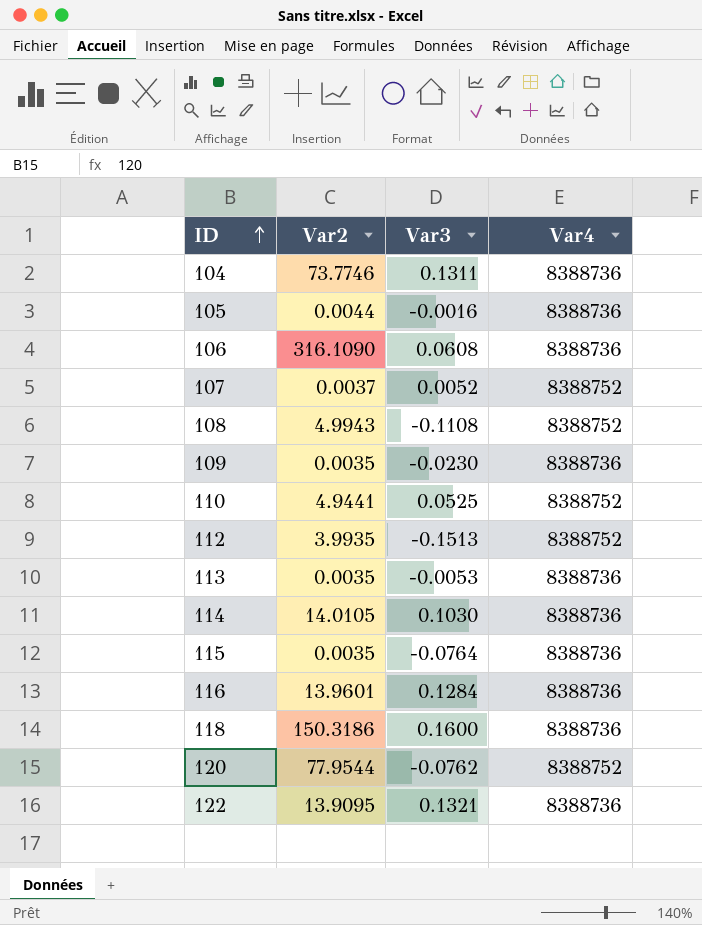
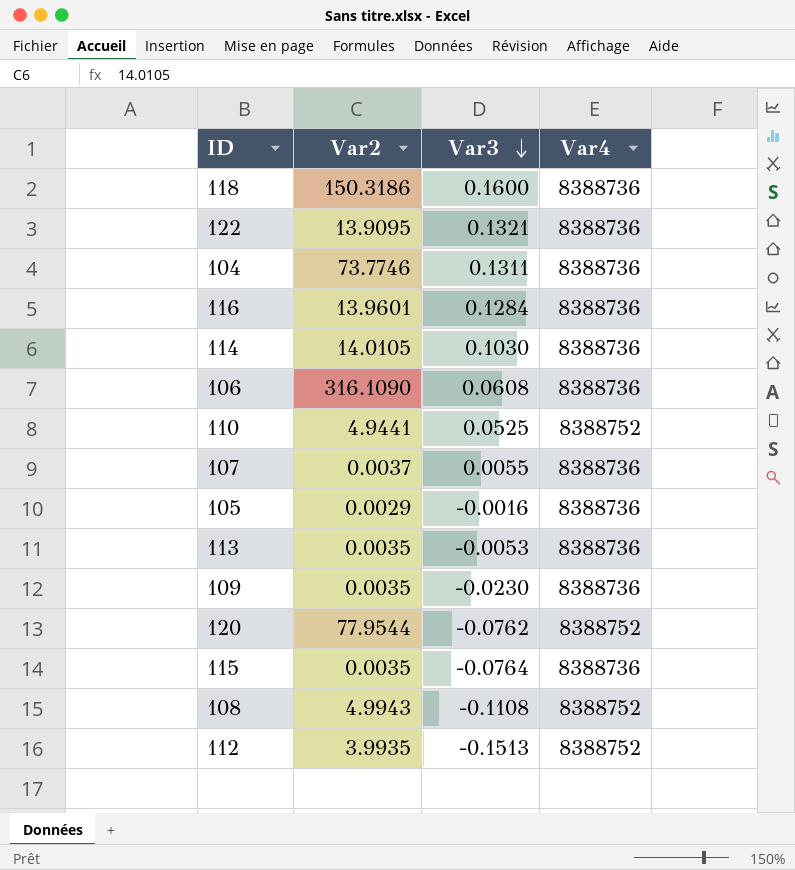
row order: ID ascending -> Var3 descending
107 | Var3: 0.0052 -> 0.0055
107 | Var4: 8388752 -> 8388736
105 | Var2: 0.0044 -> 0.0029

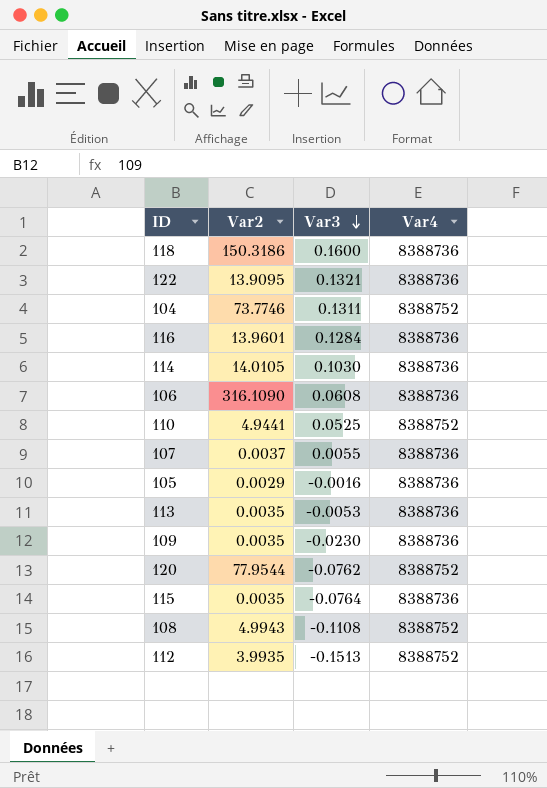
104 | Var4: 8388736 -> 8388752

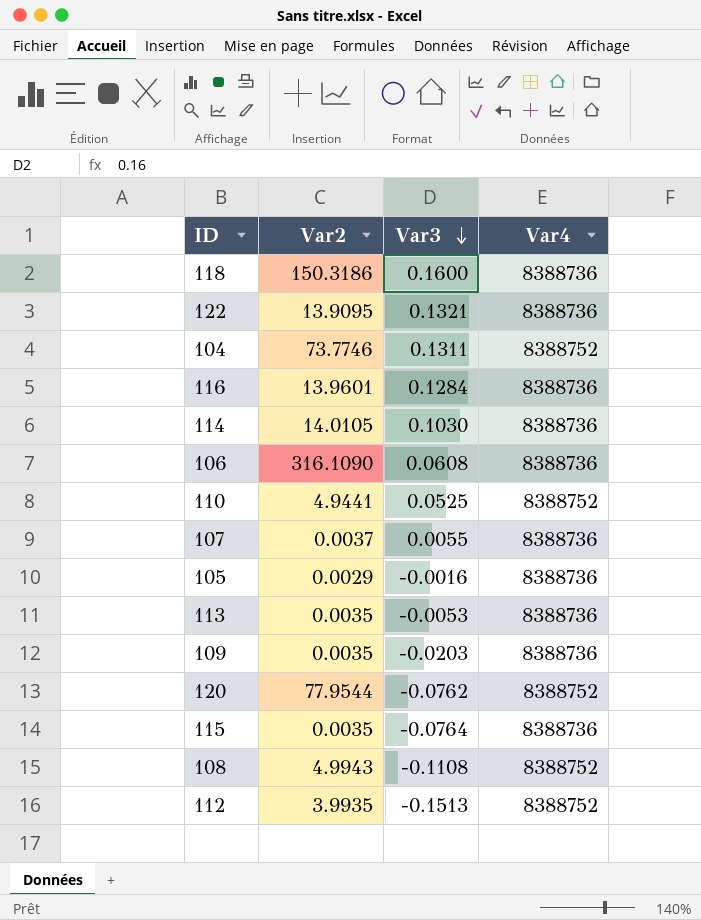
109 | Var3: -0.0230 -> -0.0203

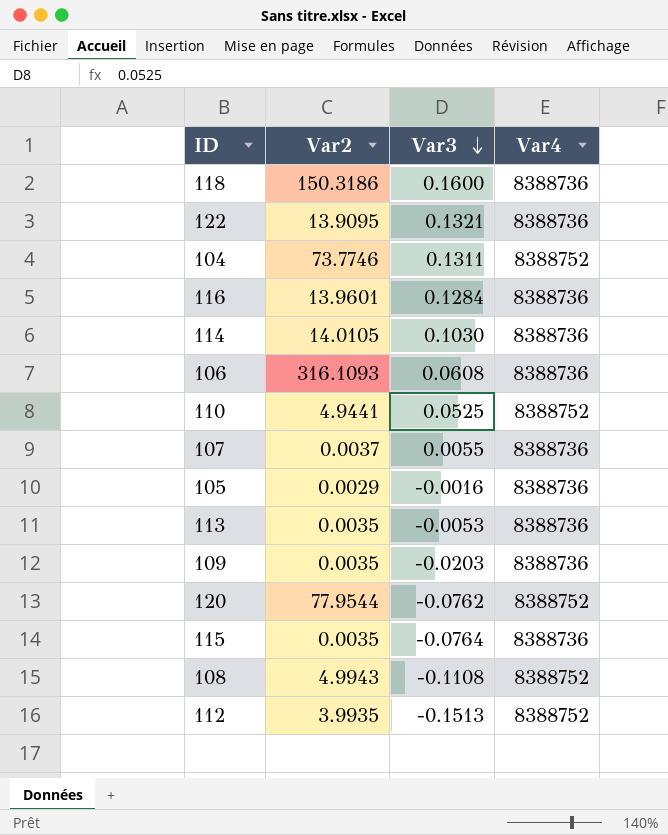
106 | Var2: 316.1090 -> 316.1093

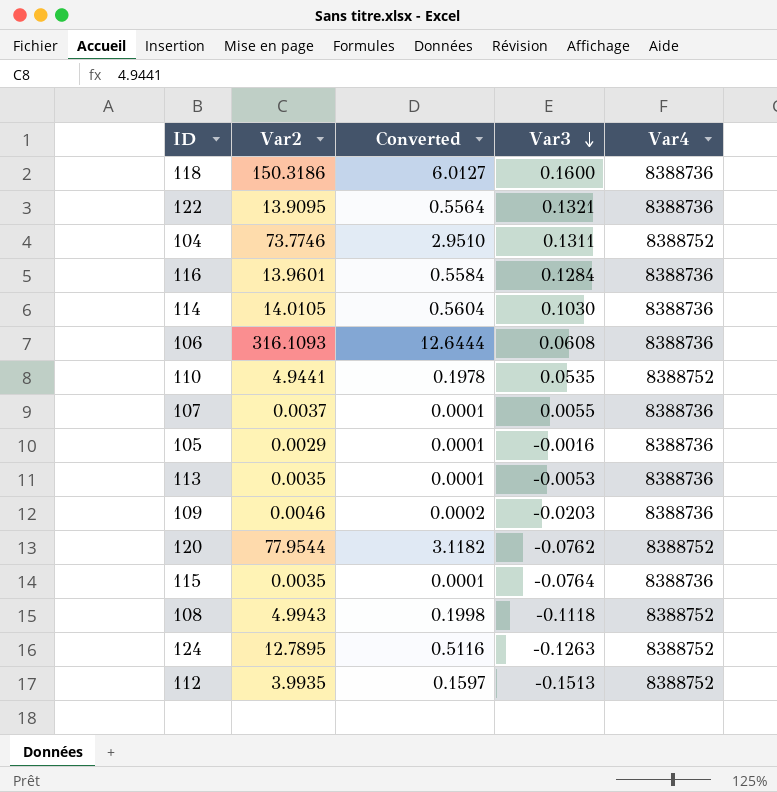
column Converted | formula: none -> [Var2] * 0.04
110 | Var3: 0.0525 -> 0.0535
109 | Var2: 0.0035 -> 0.0046
108 | Var3: -0.1108 -> -0.1118
row 124: none -> 12.7895 | 0.5116 | -0.1263 | 8388752

